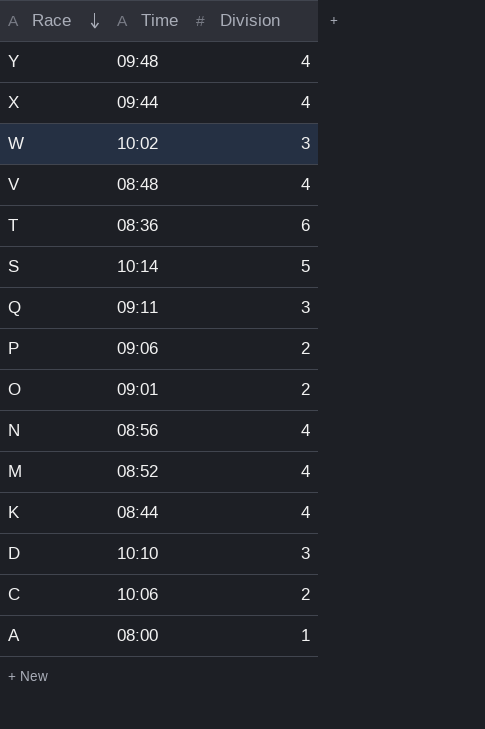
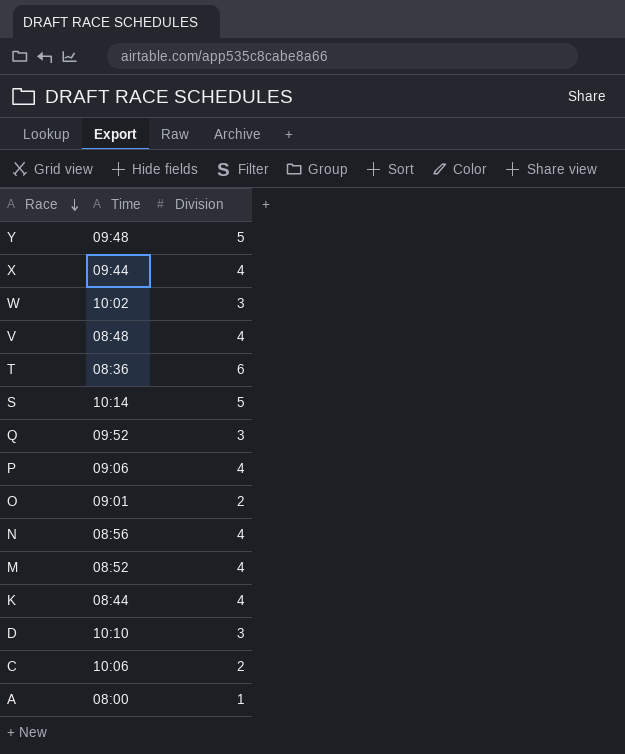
Y | Division: 4 -> 5
Q | Time: 09:11 -> 09:52
P | Division: 2 -> 4

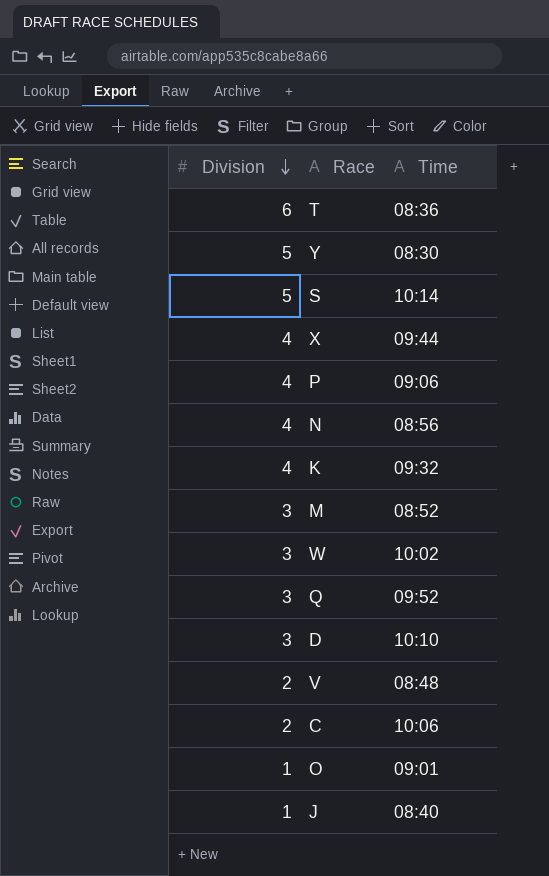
row order: Race descending -> Division descending
column Division | position: 3 -> 1
row A: 08:00 | 1 -> none
Y | Time: 09:48 -> 08:30
K | Time: 08:44 -> 09:32
M | Division: 4 -> 3
V | Division: 4 -> 2
O | Division: 2 -> 1
row J: none -> 1 | 08:40

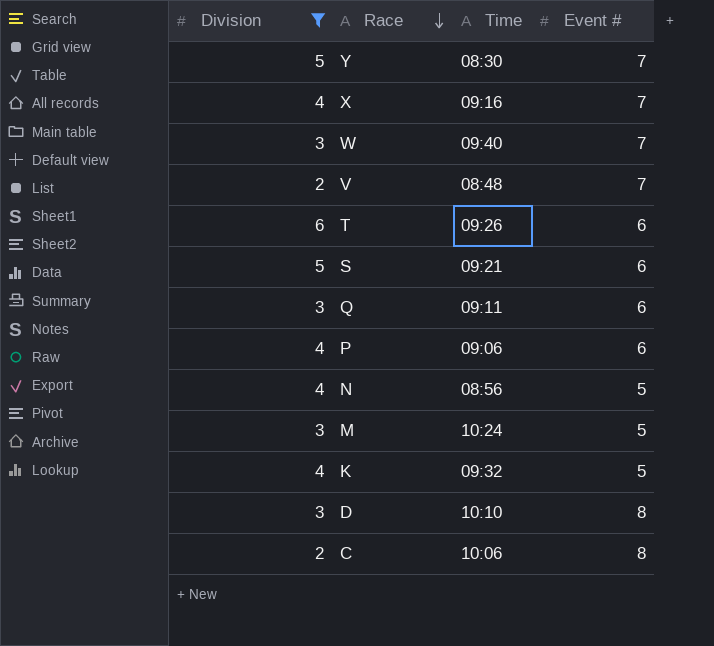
filter: none -> Division != 1
row order: Division descending -> Race descending
column Event # | position: none -> 4
X | Time: 09:44 -> 09:16
W | Time: 10:02 -> 09:40
T | Time: 08:36 -> 09:26
S | Time: 10:14 -> 09:21
Q | Time: 09:52 -> 09:11
M | Time: 08:52 -> 10:24

